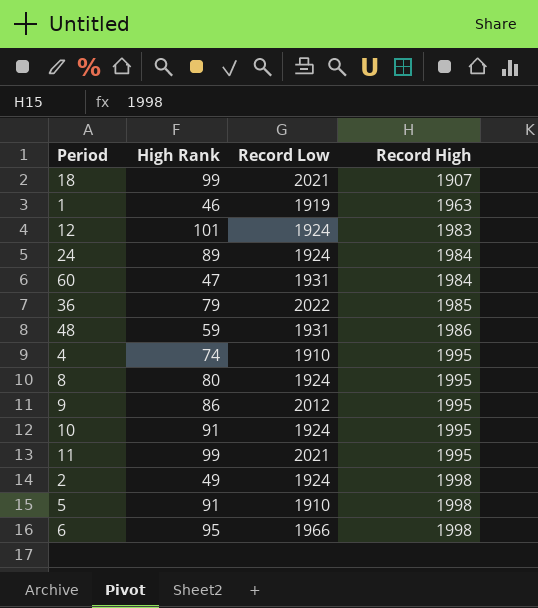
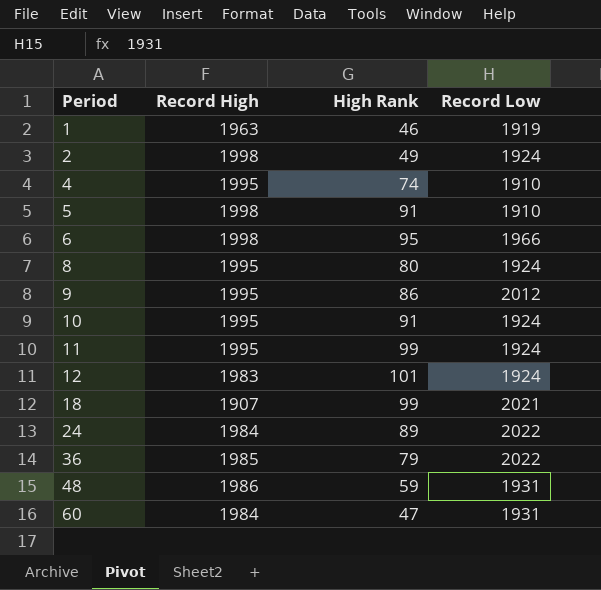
row order: Record High ascending -> Period ascending
column Record High | position: 4 -> 2
11 | Record Low: 2021 -> 1924
24 | Record Low: 1924 -> 2022

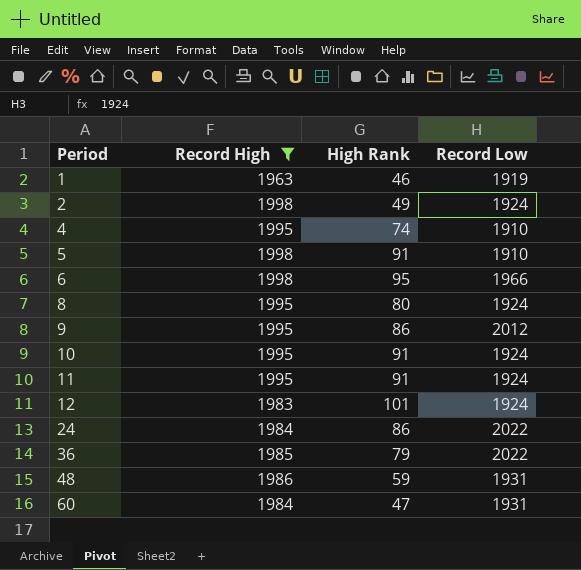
filter: none -> Record High != 1907
11 | High Rank: 99 -> 91
24 | High Rank: 89 -> 86

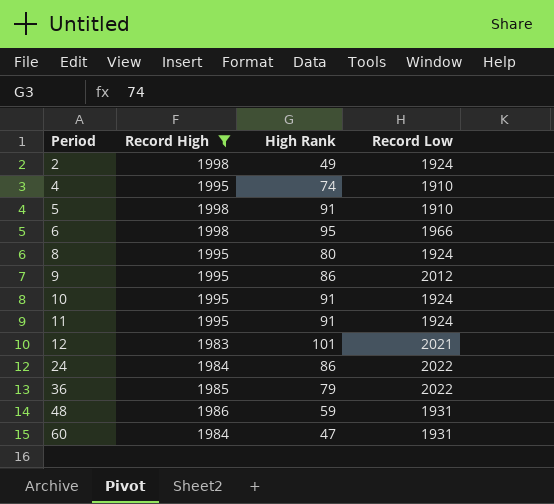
row 1: 1963 | 46 | 1919 -> none
12 | Record Low: 1924 -> 2021

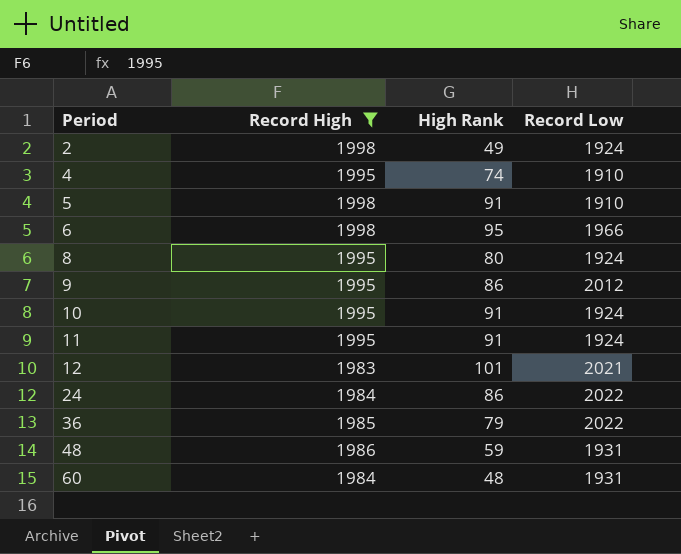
60 | High Rank: 47 -> 48

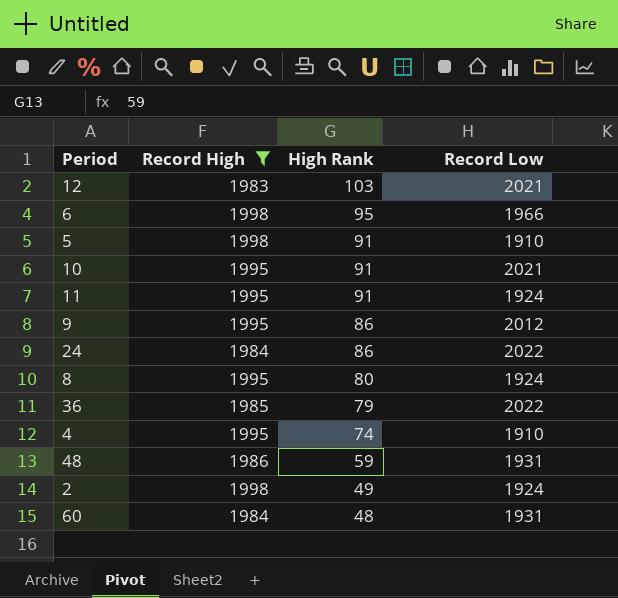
row order: Period ascending -> High Rank descending
12 | High Rank: 101 -> 103
10 | Record Low: 1924 -> 2021

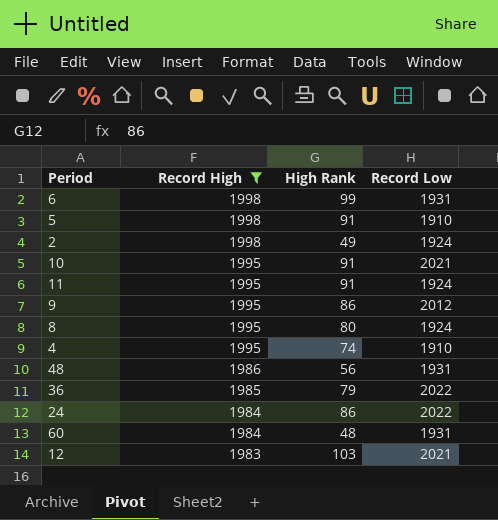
row order: High Rank descending -> Record High descending
6 | High Rank: 95 -> 99
6 | Record Low: 1966 -> 1931
48 | High Rank: 59 -> 56

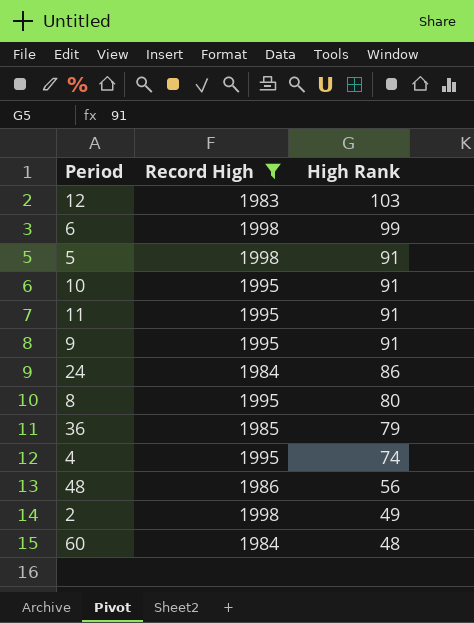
row order: Record High descending -> High Rank descending
column Record Low | position: 4 -> none
9 | High Rank: 86 -> 91

